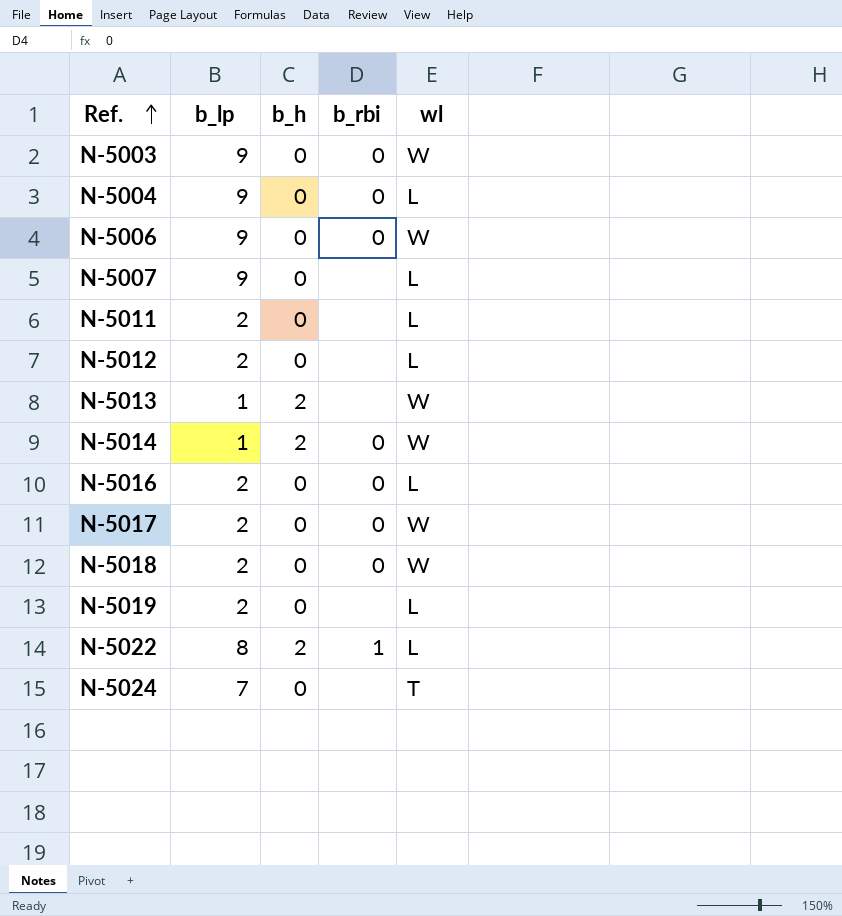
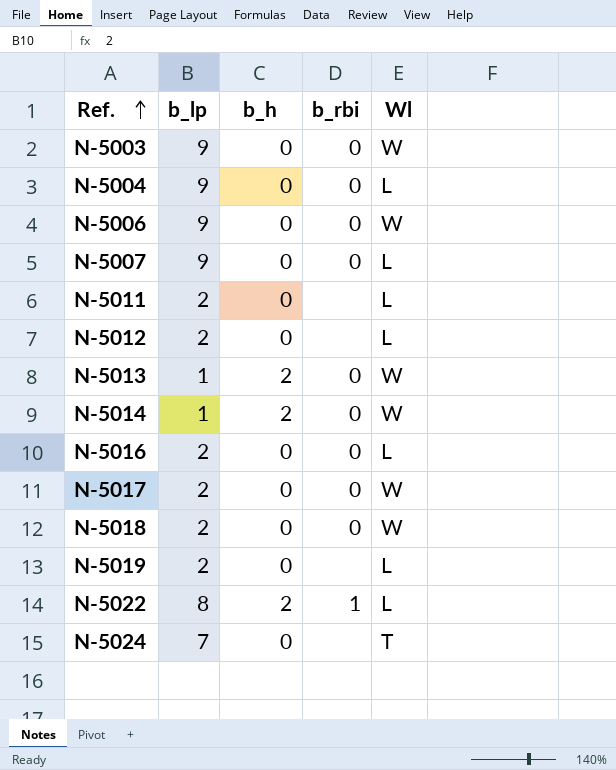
column name: wl -> Wl
N-5007 | b_rbi: none -> 0
N-5013 | b_rbi: none -> 0

